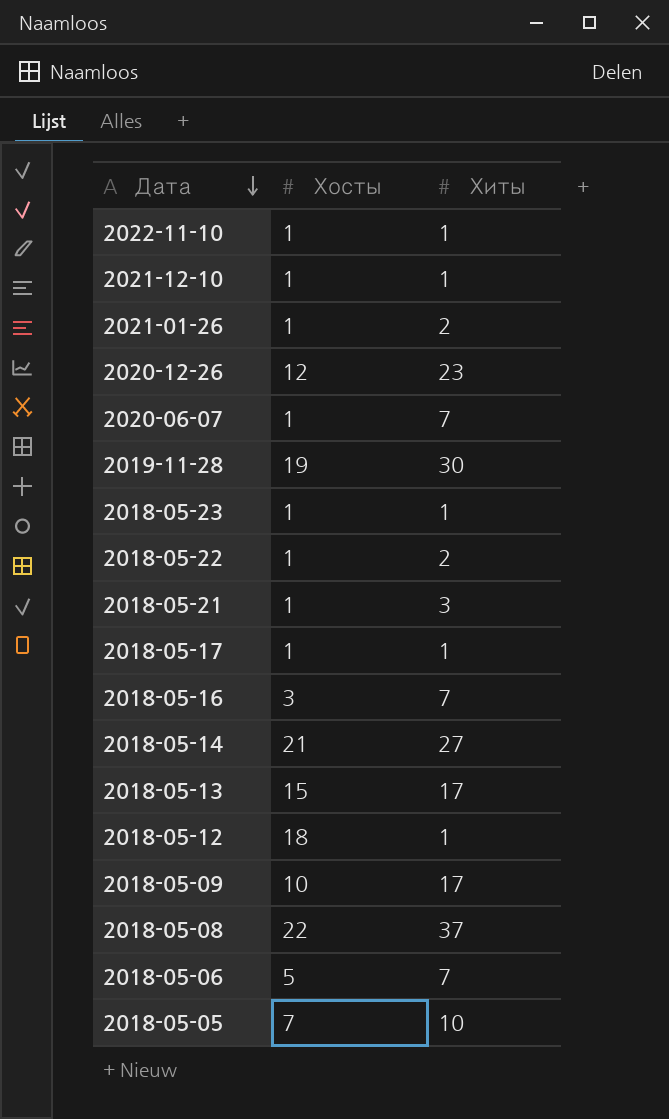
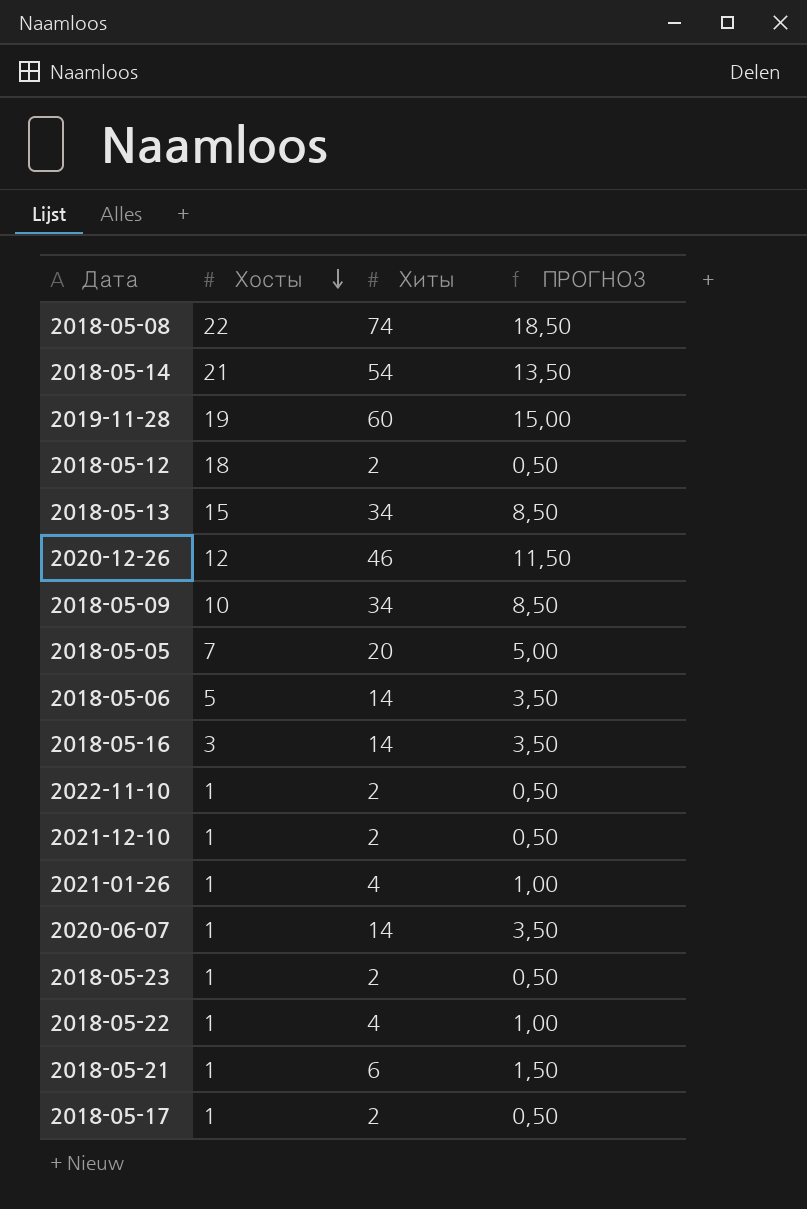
row order: Дата descending -> Хосты descending
column ПРОГНОЗ | formula: none -> [Хиты] * 0,25
2018-05-08 | Хиты: 37 -> 74
2018-05-14 | Хиты: 27 -> 54
2019-11-28 | Хиты: 30 -> 60
2018-05-12 | Хиты: 1 -> 2
2018-05-13 | Хиты: 17 -> 34
2020-12-26 | Хиты: 23 -> 46
2018-05-09 | Хиты: 17 -> 34
2018-05-05 | Хиты: 10 -> 20
2018-05-06 | Хиты: 7 -> 14
2018-05-16 | Хиты: 7 -> 14
2022-11-10 | Хиты: 1 -> 2
2021-12-10 | Хиты: 1 -> 2
2021-01-26 | Хиты: 2 -> 4
2020-06-07 | Хиты: 7 -> 14
2018-05-23 | Хиты: 1 -> 2
2018-05-22 | Хиты: 2 -> 4
2018-05-21 | Хиты: 3 -> 6
2018-05-17 | Хиты: 1 -> 2

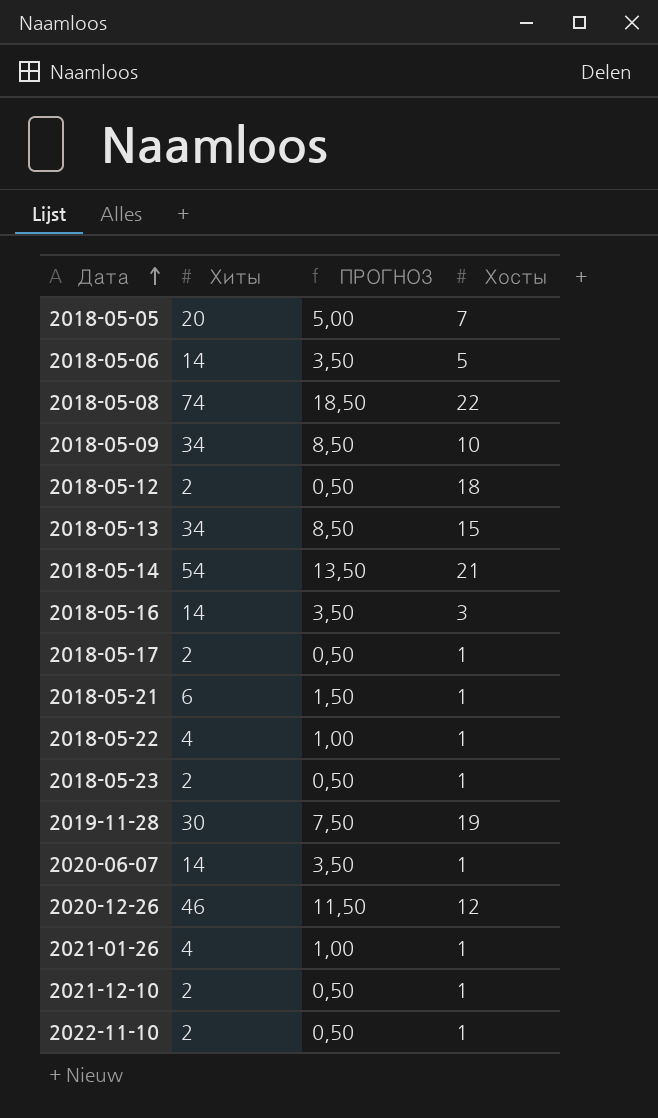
row order: Хосты descending -> Дата ascending
column Хосты | position: 2 -> 4
2019-11-28 | Хиты: 60 -> 30
2019-11-28 | ПРОГНОЗ: 15,00 -> 7,50

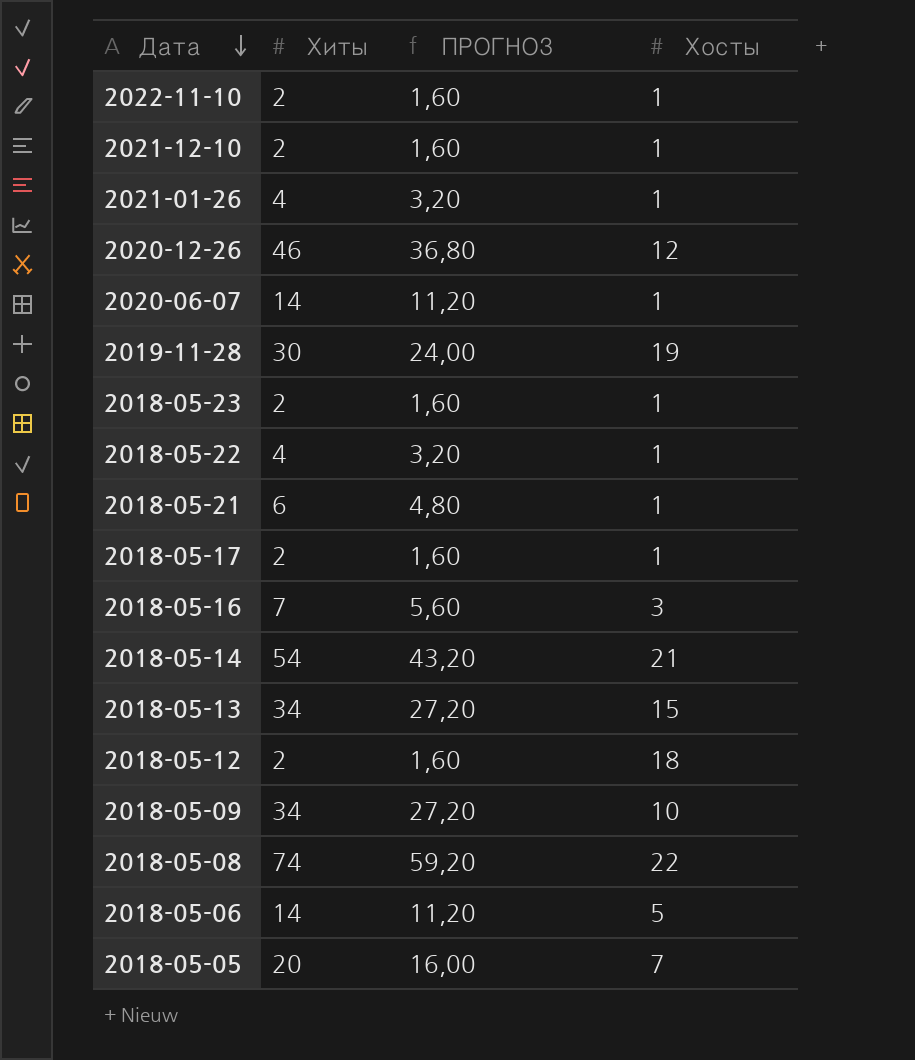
row order: Дата ascending -> Дата descending
column ПРОГНОЗ | formula: [Хиты] * 0,25 -> [Хиты] * 0,8
2018-05-16 | Хиты: 14 -> 7

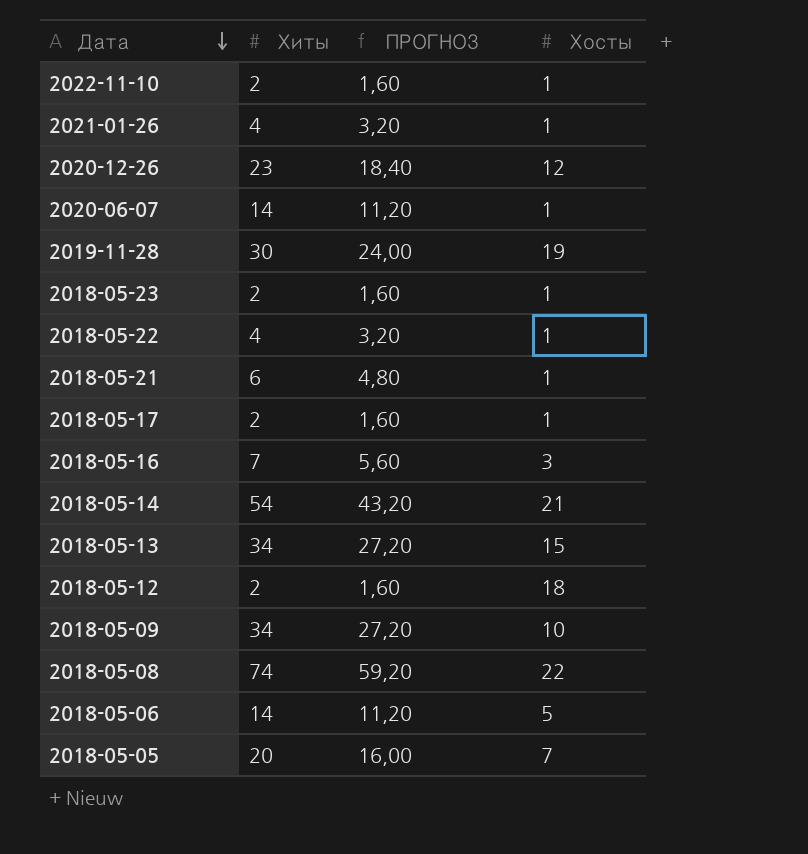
row 2021-12-10: 2 | 1,60 | 1 -> none
2020-12-26 | Хиты: 46 -> 23
2020-12-26 | ПРОГНОЗ: 36,80 -> 18,40

